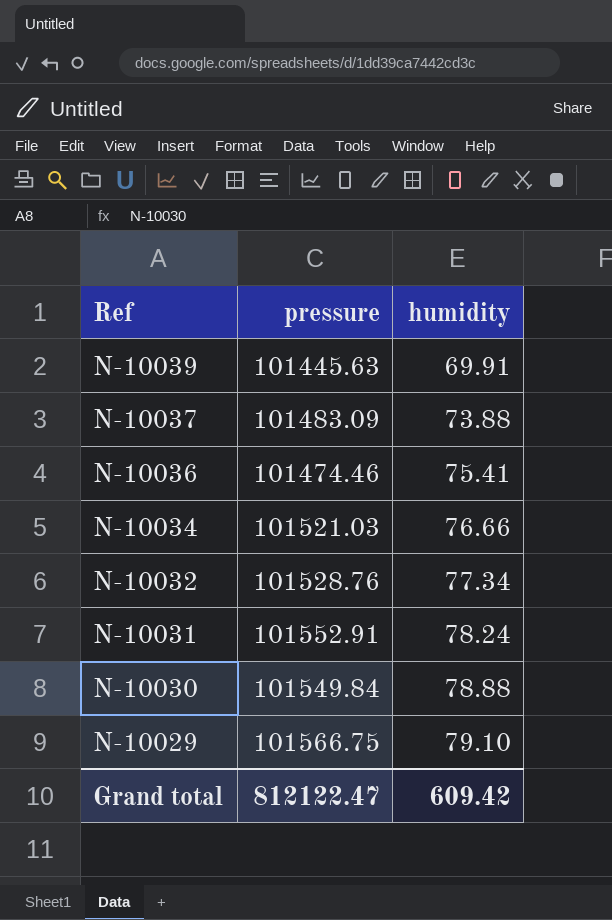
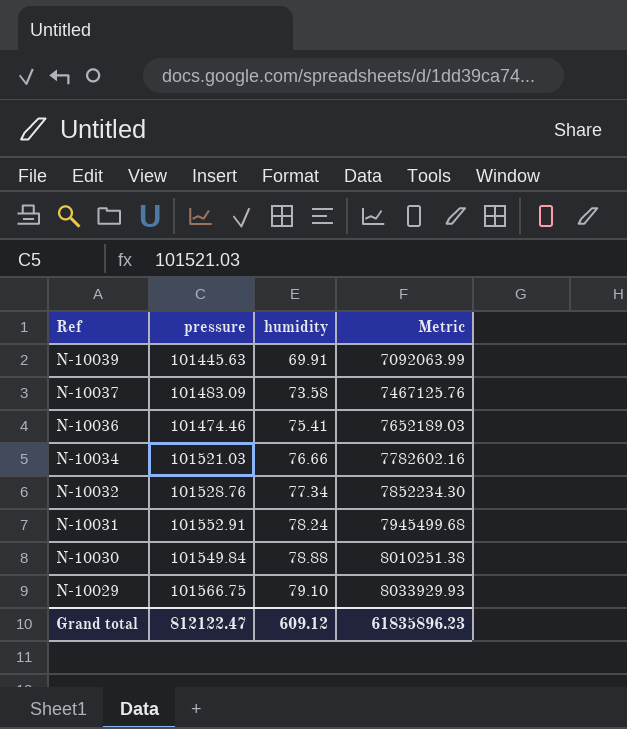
column Metric | formula: none -> [pressure] * [humidity]
N-10037 | humidity: 73.88 -> 73.58
Grand total | humidity: 609.42 -> 609.12

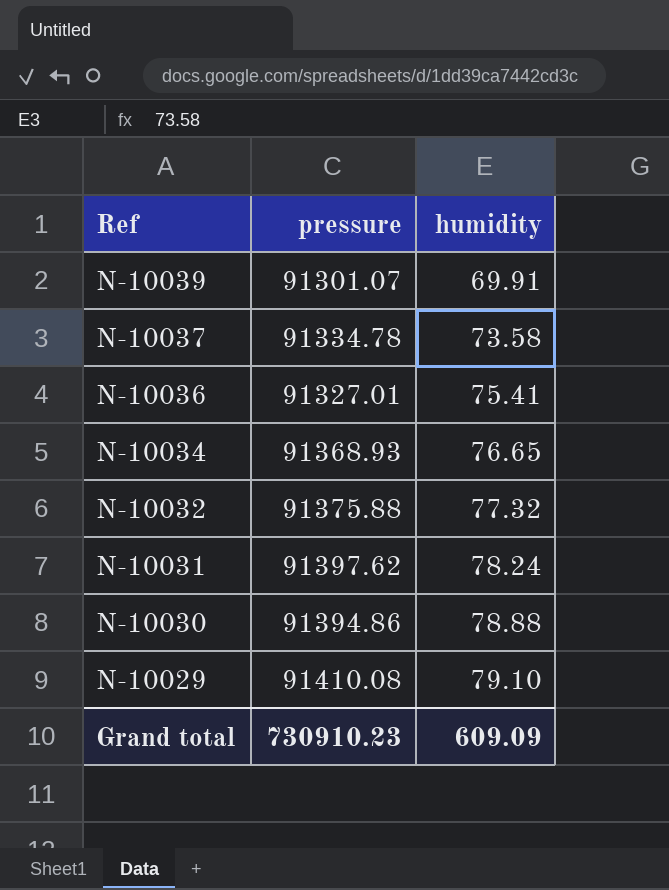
column Metric | formula: [pressure] * [humidity] -> none
N-10039 | pressure: 101445.63 -> 91301.07
N-10037 | pressure: 101483.09 -> 91334.78
N-10036 | pressure: 101474.46 -> 91327.01
N-10034 | pressure: 101521.03 -> 91368.93
N-10034 | humidity: 76.66 -> 76.65
N-10032 | pressure: 101528.76 -> 91375.88
N-10032 | humidity: 77.34 -> 77.32
N-10031 | pressure: 101552.91 -> 91397.62
N-10030 | pressure: 101549.84 -> 91394.86
N-10029 | pressure: 101566.75 -> 91410.08
Grand total | pressure: 812122.47 -> 730910.23
Grand total | humidity: 609.12 -> 609.09

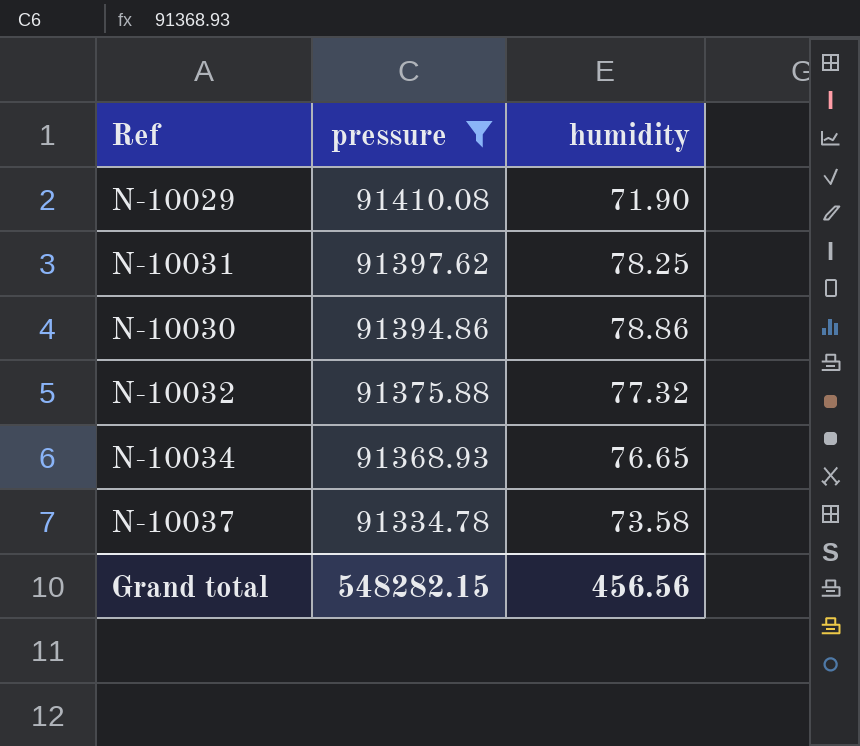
filter: none -> pressure >= 91334.78
row order: Ref descending -> pressure descending
N-10029 | humidity: 79.10 -> 71.90
N-10031 | humidity: 78.24 -> 78.25
N-10030 | humidity: 78.88 -> 78.86
Grand total | pressure: 730910.23 -> 548282.15
Grand total | humidity: 609.09 -> 456.56

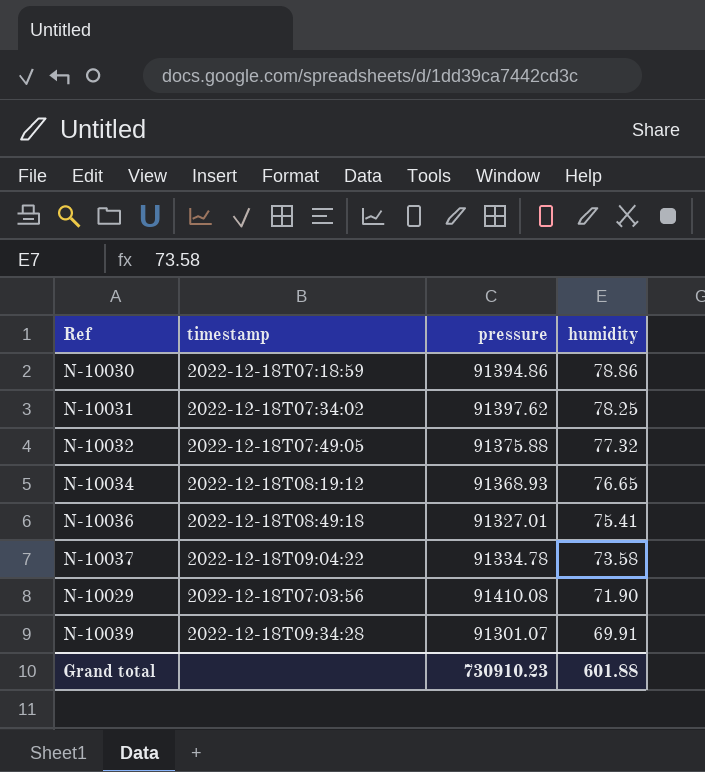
filter: pressure >= 91334.78 -> none
row order: pressure descending -> humidity descending
column timestamp | position: none -> 2
Grand total | pressure: 548282.15 -> 730910.23
Grand total | humidity: 456.56 -> 601.88

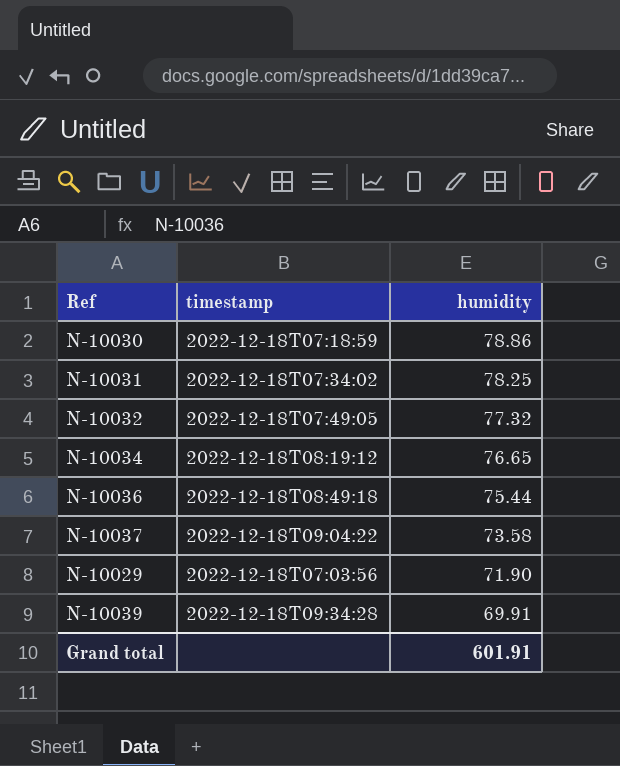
column pressure | position: 3 -> none
N-10036 | humidity: 75.41 -> 75.44
Grand total | humidity: 601.88 -> 601.91

